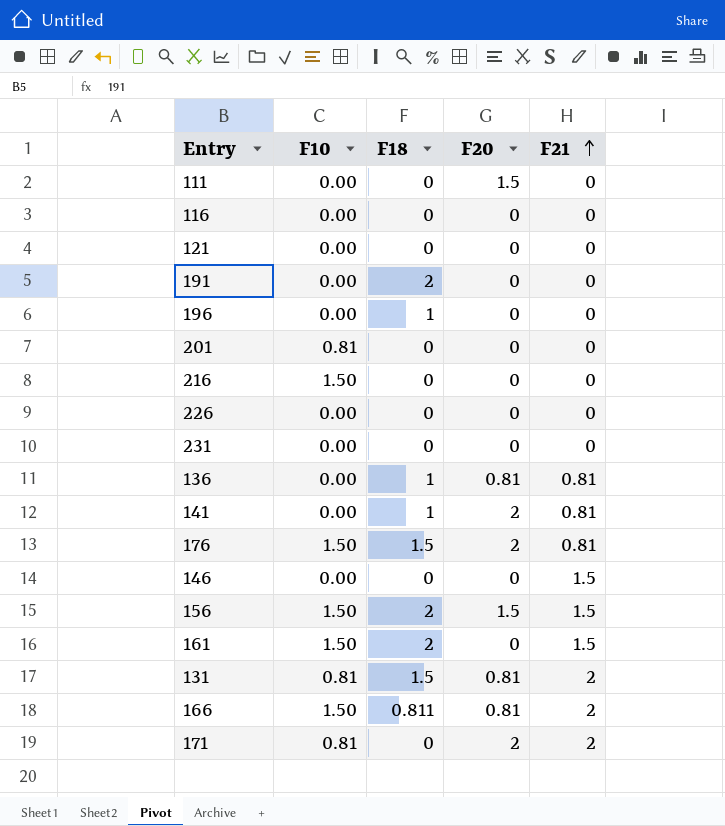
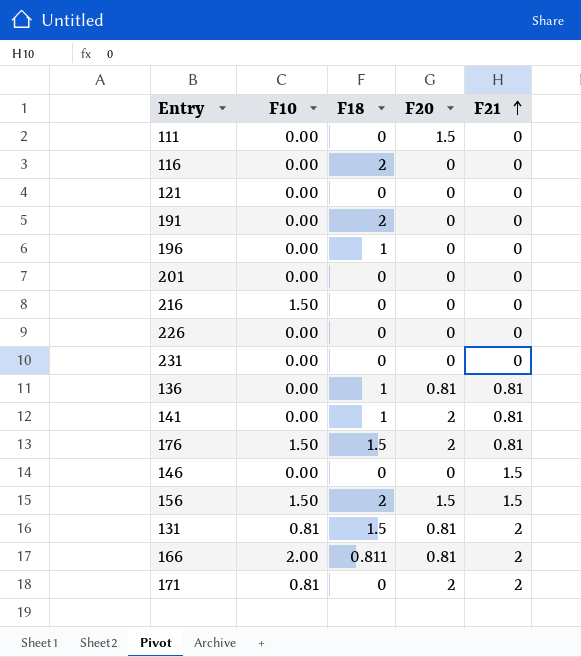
row 161: 1.50 | 2 | 0 | 1.5 -> none
116 | F18: 0 -> 2
201 | F10: 0.81 -> 0.00
166 | F10: 1.50 -> 2.00

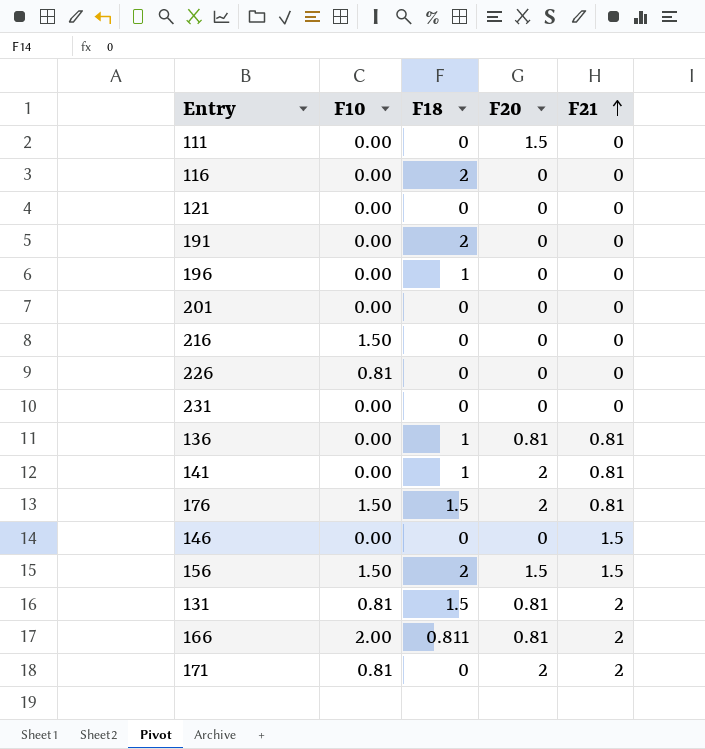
226 | F10: 0.00 -> 0.81

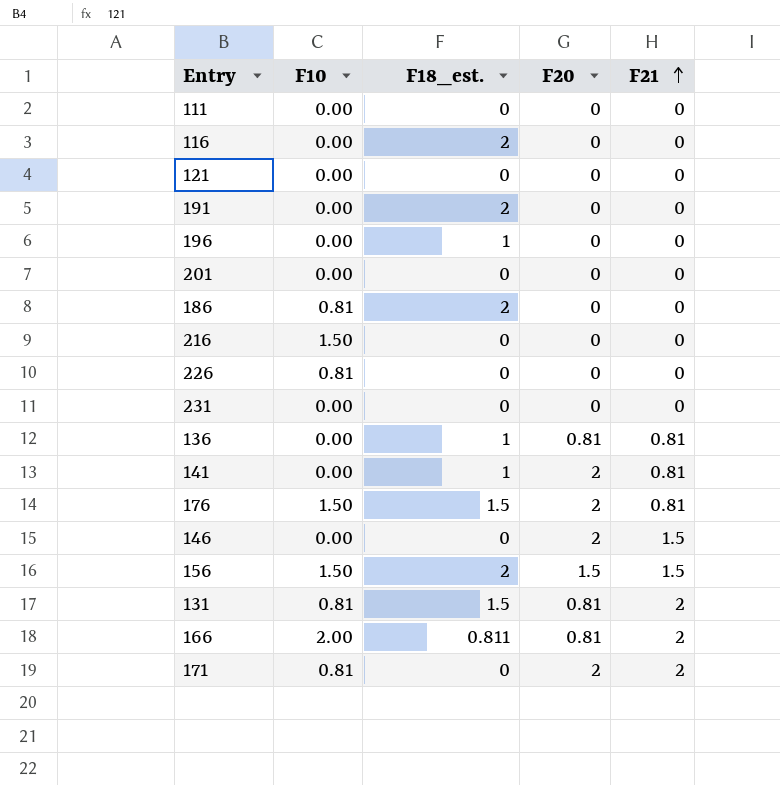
column name: F18 -> F18_est.
111 | F20: 1.5 -> 0
row 186: none -> 0.81 | 2 | 0 | 0
146 | F20: 0 -> 2

